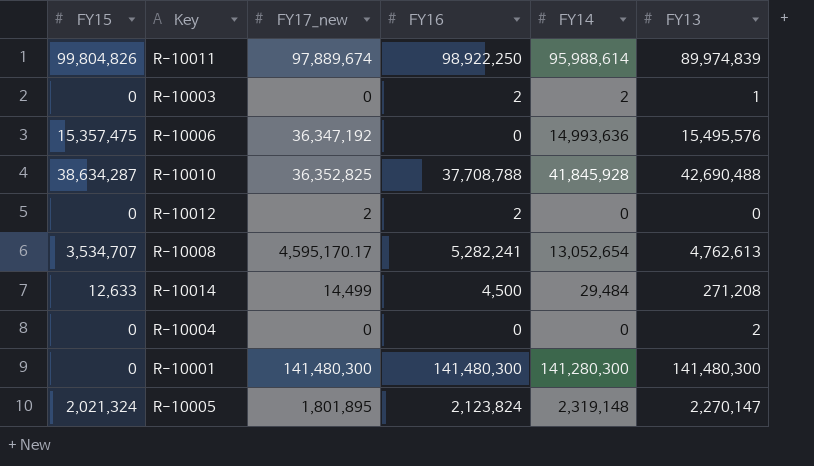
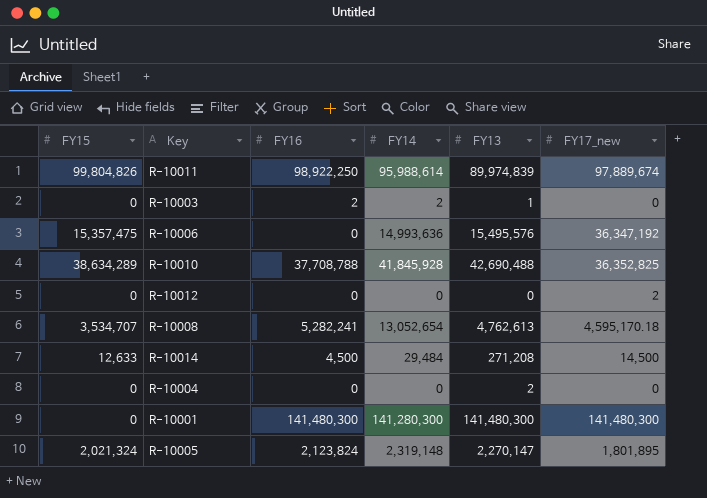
column FY17_new | position: 3 -> 6
R-10010 | FY15: 38,634,287 -> 38,634,289
R-10012 | FY16: 2 -> 0
R-10008 | FY17_new: 4,595,170.17 -> 4,595,170.18
R-10014 | FY17_new: 14,499 -> 14,500

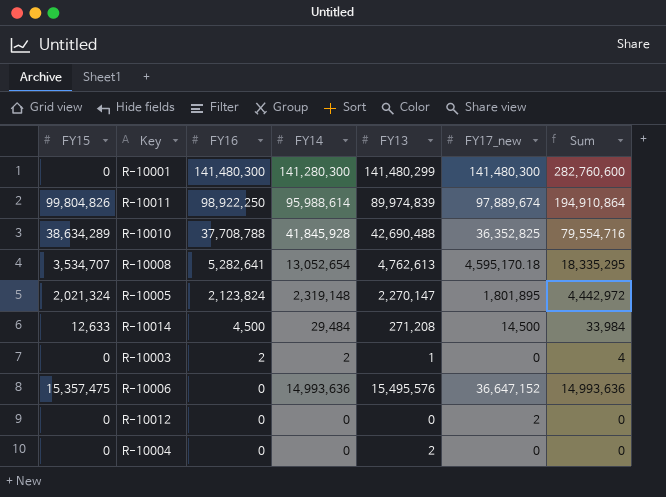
row order: none -> FY16 descending
column Sum | formula: none -> [FY16] + [FY14]
R-10001 | FY13: 141,480,300 -> 141,480,299
R-10008 | FY16: 5,282,241 -> 5,282,641
R-10006 | FY17_new: 36,347,192 -> 36,647,152

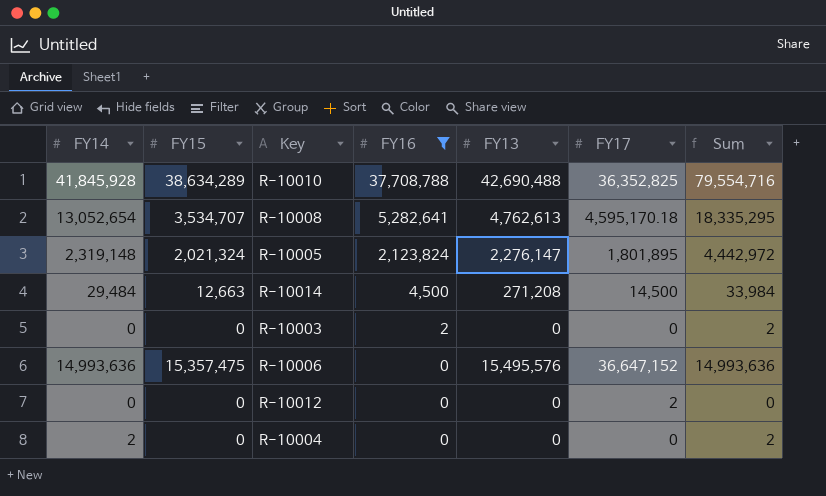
filter: none -> FY16 <= 37,708,788
column FY14 | position: 4 -> 1
column name: FY17_new -> FY17
R-10005 | FY13: 2,270,147 -> 2,276,147
R-10014 | FY15: 12,633 -> 12,663
R-10003 | FY14: 2 -> 0
R-10003 | FY13: 1 -> 0
R-10003 | Sum: 4 -> 2
R-10004 | FY14: 0 -> 2
R-10004 | FY13: 2 -> 0
R-10004 | Sum: 0 -> 2

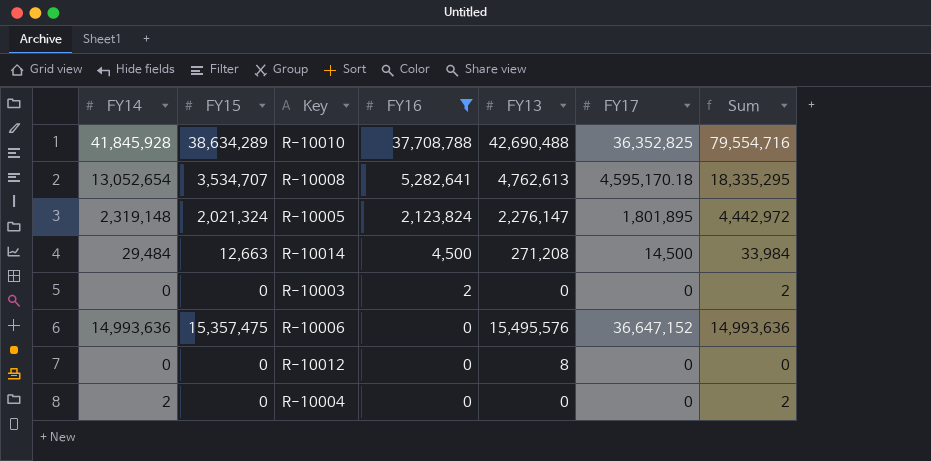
R-10012 | FY13: 0 -> 8
R-10012 | FY17: 2 -> 0

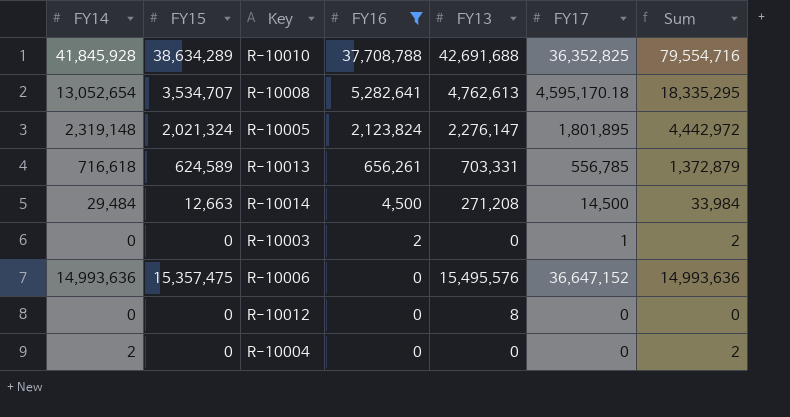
R-10010 | FY13: 42,690,488 -> 42,691,688
row R-10013: none -> 716,618 | 624,589 | 656,261 | 703,331 | 556,785 | 1,372,879
R-10003 | FY17: 0 -> 1

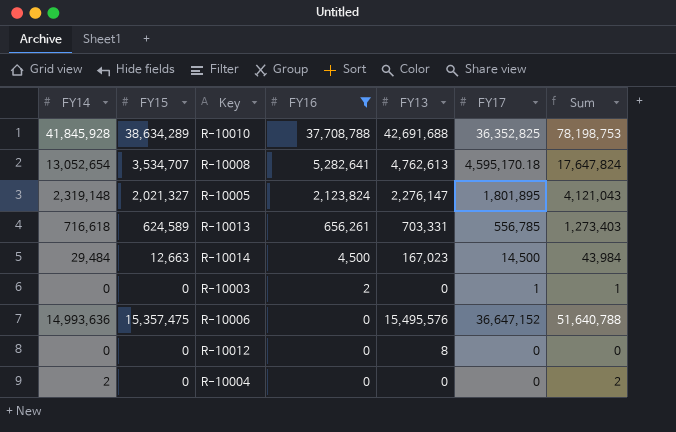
column Sum | formula: [FY14] + [FY16] -> [FY14] + [FY17]
R-10005 | FY15: 2,021,324 -> 2,021,327
R-10014 | FY13: 271,208 -> 167,023

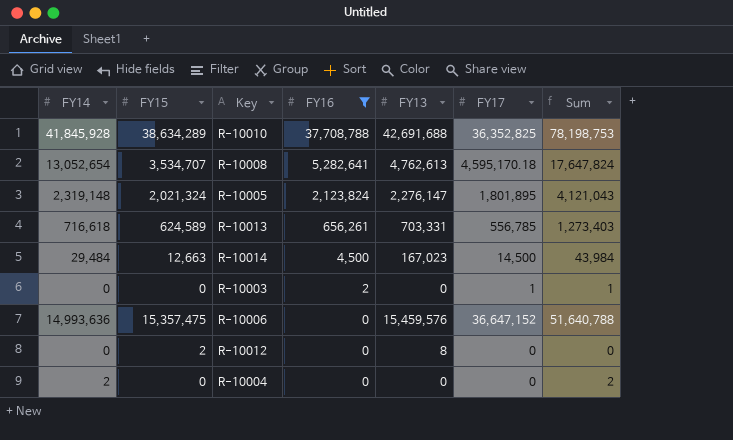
R-10005 | FY15: 2,021,327 -> 2,021,324
R-10006 | FY13: 15,495,576 -> 15,459,576
R-10012 | FY15: 0 -> 2

